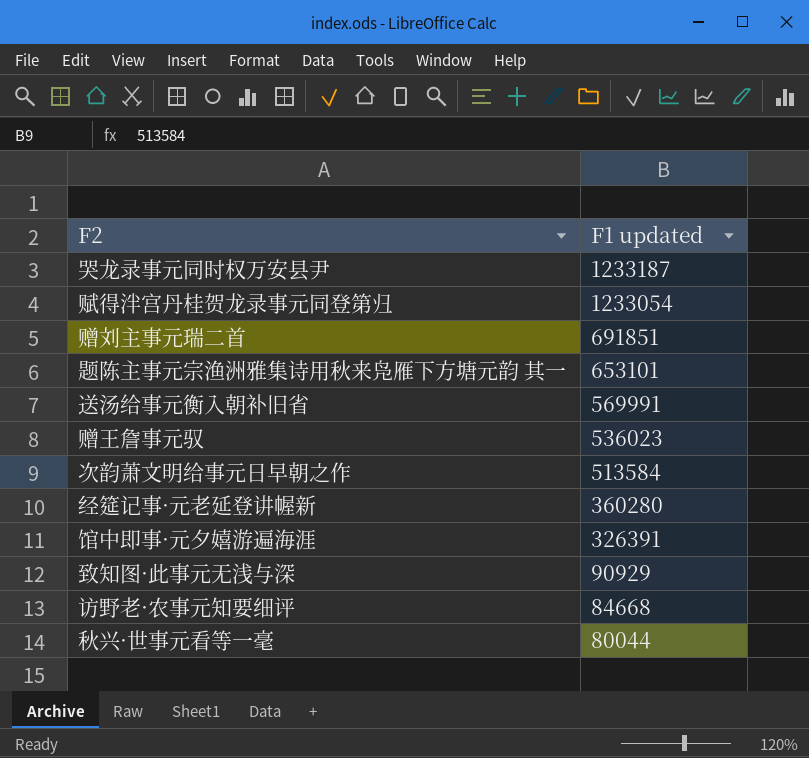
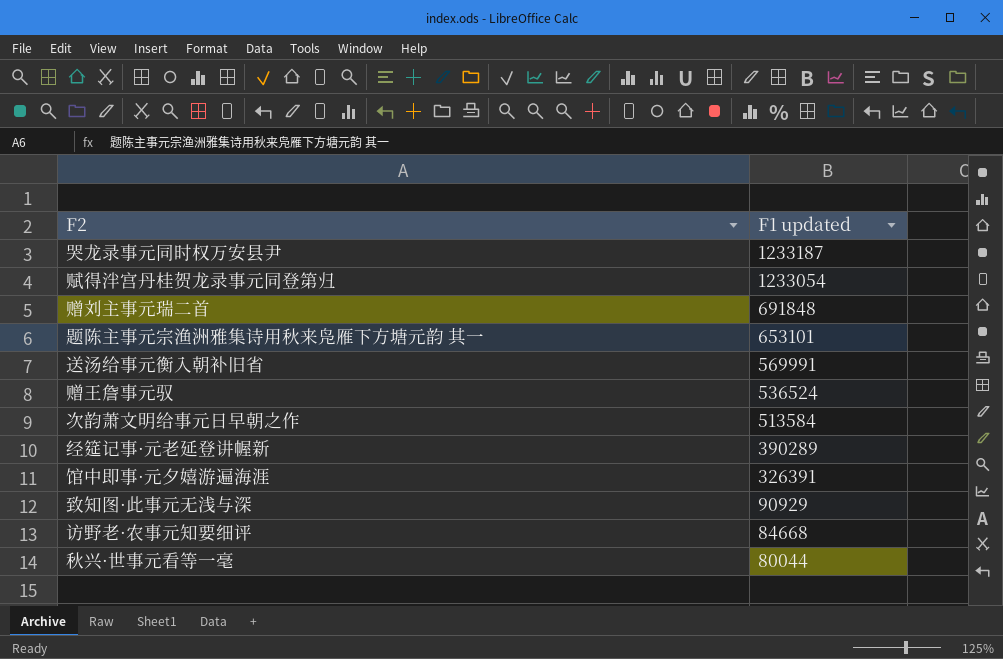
赠刘主事元瑞二首 | F1 updated: 691851 -> 691848
赠王詹事元驭 | F1 updated: 536023 -> 536524
经筵记事·元老延登讲幄新 | F1 updated: 360280 -> 390289

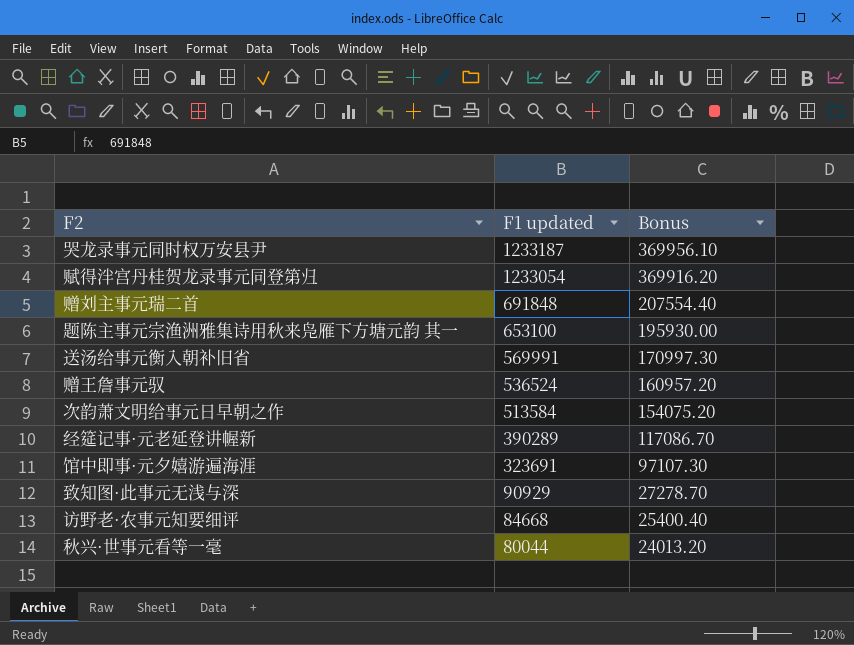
column Bonus | formula: none -> [F1 updated] * 0.3
题陈主事元宗渔洲雅集诗用秋来凫雁下方塘元韵 其一 | F1 updated: 653101 -> 653100
馆中即事·元夕嬉游遍海涯 | F1 updated: 326391 -> 323691

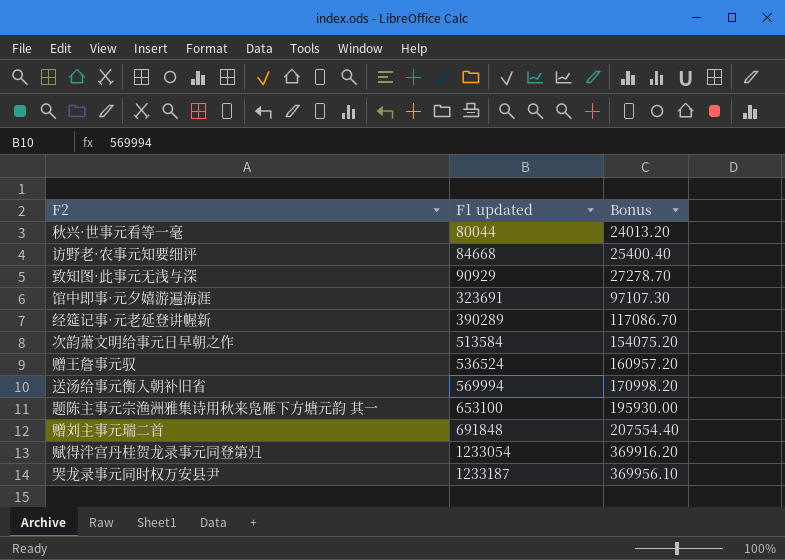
row order: F1 updated descending -> F1 updated ascending
送汤给事元衡入朝补旧省 | F1 updated: 569991 -> 569994
送汤给事元衡入朝补旧省 | Bonus: 170997.30 -> 170998.20

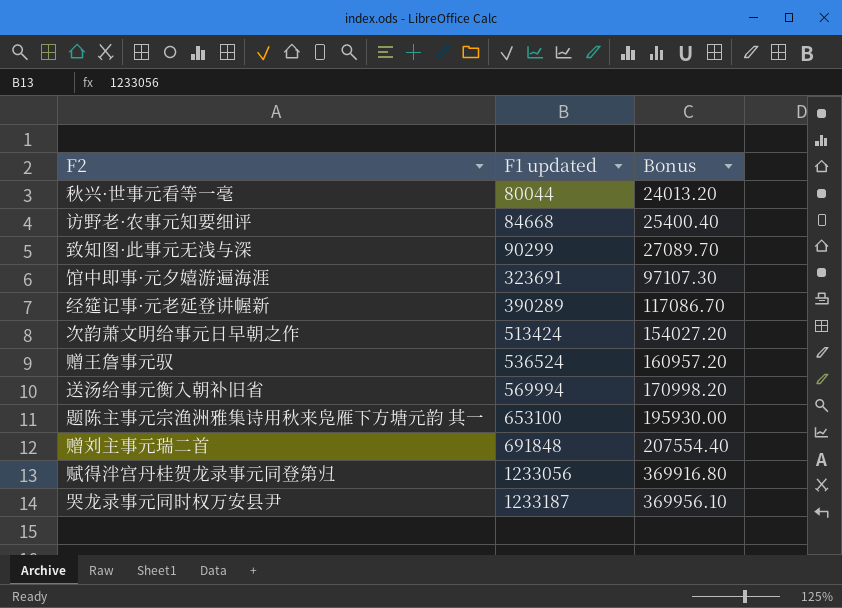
致知图·此事元无浅与深 | F1 updated: 90929 -> 90299
致知图·此事元无浅与深 | Bonus: 27278.70 -> 27089.70
次韵萧文明给事元日早朝之作 | F1 updated: 513584 -> 513424
次韵萧文明给事元日早朝之作 | Bonus: 154075.20 -> 154027.20
赋得泮宫丹桂贺龙录事元同登第归 | F1 updated: 1233054 -> 1233056
赋得泮宫丹桂贺龙录事元同登第归 | Bonus: 369916.20 -> 369916.80

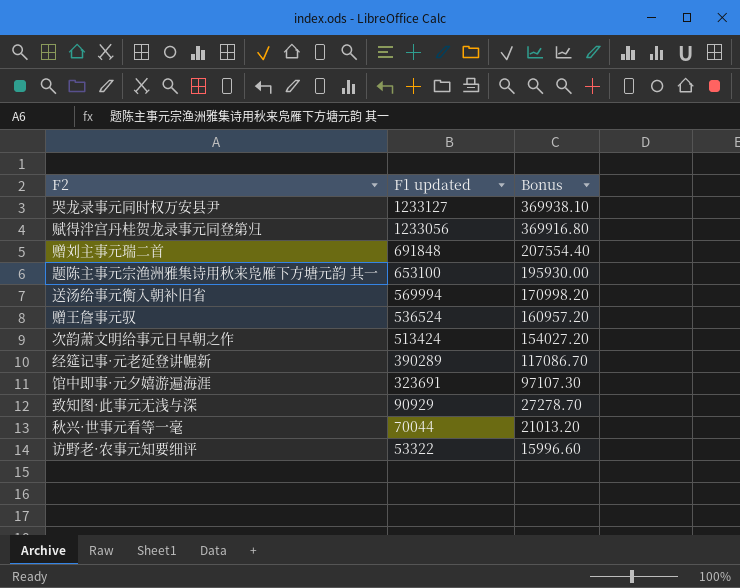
row order: F1 updated ascending -> F1 updated descending
哭龙录事元同时权万安县尹 | F1 updated: 1233187 -> 1233127
哭龙录事元同时权万安县尹 | Bonus: 369956.10 -> 369938.10
致知图·此事元无浅与深 | F1 updated: 90299 -> 90929
致知图·此事元无浅与深 | Bonus: 27089.70 -> 27278.70
秋兴·世事元看等一毫 | F1 updated: 80044 -> 70044
秋兴·世事元看等一毫 | Bonus: 24013.20 -> 21013.20
访野老·农事元知要细评 | F1 updated: 84668 -> 53322
访野老·农事元知要细评 | Bonus: 25400.40 -> 15996.60

